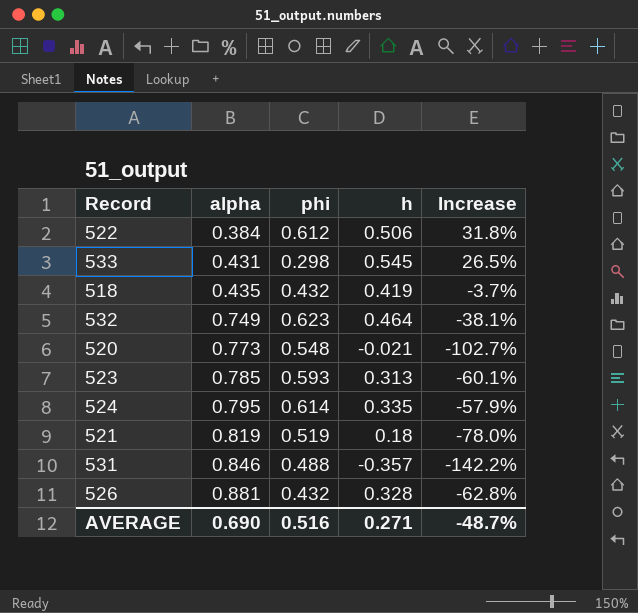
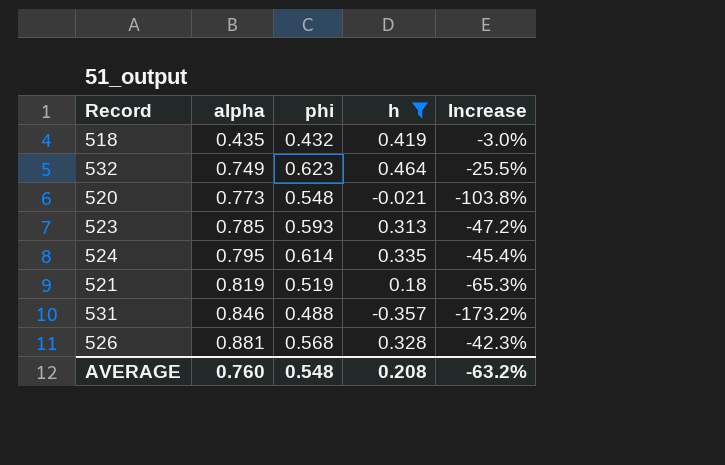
filter: none -> h <= 0.464
column Increase | formula: ([h] - [alpha]) / [alpha] -> ([h] - [phi]) / [phi]
526 | phi: 0.432 -> 0.568
AVERAGE | alpha: 0.690 -> 0.760
AVERAGE | phi: 0.516 -> 0.548
AVERAGE | h: 0.271 -> 0.208
AVERAGE | Increase: -48.7% -> -63.2%

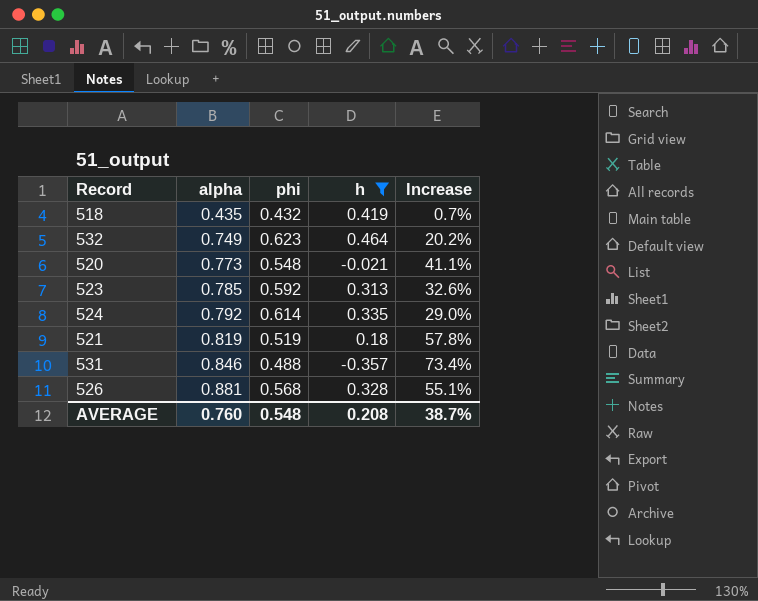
column Increase | formula: ([h] - [phi]) / [phi] -> ([alpha] - [phi]) / [phi]
523 | phi: 0.593 -> 0.592
524 | alpha: 0.795 -> 0.792
AVERAGE | Increase: -63.2% -> 38.7%

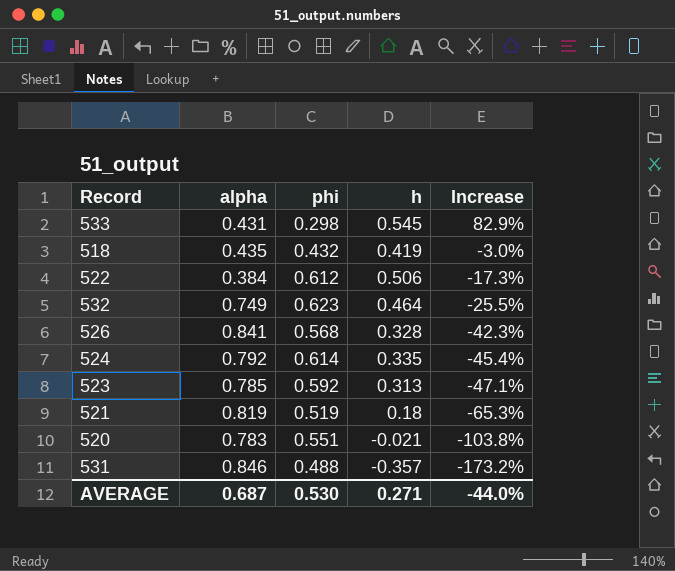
filter: h <= 0.464 -> none
row order: alpha ascending -> Increase descending
column Increase | formula: ([alpha] - [phi]) / [phi] -> ([h] - [phi]) / [phi]
526 | alpha: 0.881 -> 0.841
520 | alpha: 0.773 -> 0.783
520 | phi: 0.548 -> 0.551
AVERAGE | alpha: 0.760 -> 0.687
AVERAGE | phi: 0.548 -> 0.530
AVERAGE | h: 0.208 -> 0.271
AVERAGE | Increase: 38.7% -> -44.0%

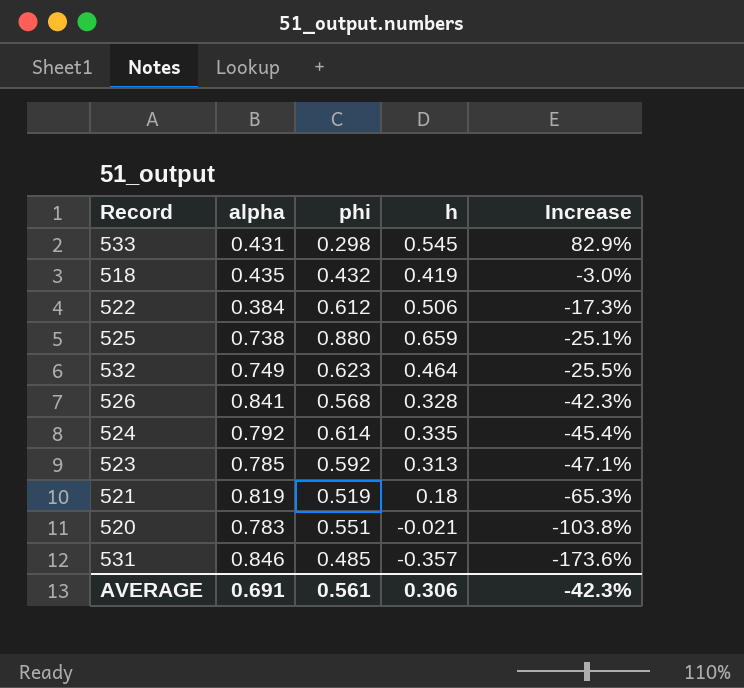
row 525: none -> 0.738 | 0.880 | 0.659 | -25.1%
531 | phi: 0.488 -> 0.485
531 | Increase: -173.2% -> -173.6%
AVERAGE | alpha: 0.687 -> 0.691
AVERAGE | phi: 0.530 -> 0.561
AVERAGE | h: 0.271 -> 0.306
AVERAGE | Increase: -44.0% -> -42.3%

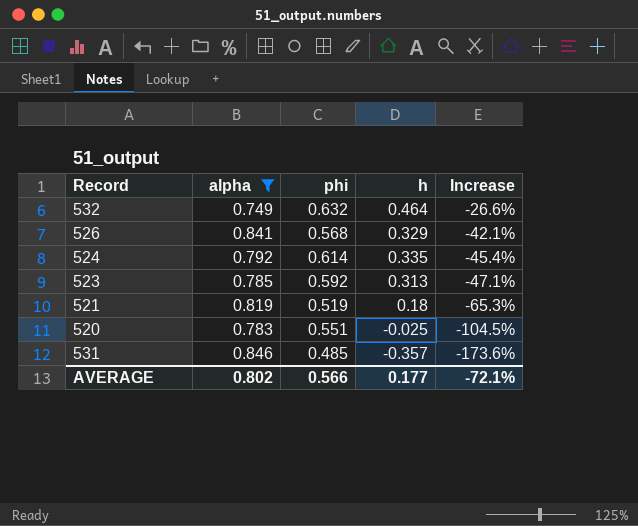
filter: none -> alpha >= 0.749
532 | phi: 0.623 -> 0.632
532 | Increase: -25.5% -> -26.6%
526 | h: 0.328 -> 0.329
526 | Increase: -42.3% -> -42.1%
520 | h: -0.021 -> -0.025
520 | Increase: -103.8% -> -104.5%
AVERAGE | alpha: 0.691 -> 0.802
AVERAGE | phi: 0.561 -> 0.566
AVERAGE | h: 0.306 -> 0.177
AVERAGE | Increase: -42.3% -> -72.1%

